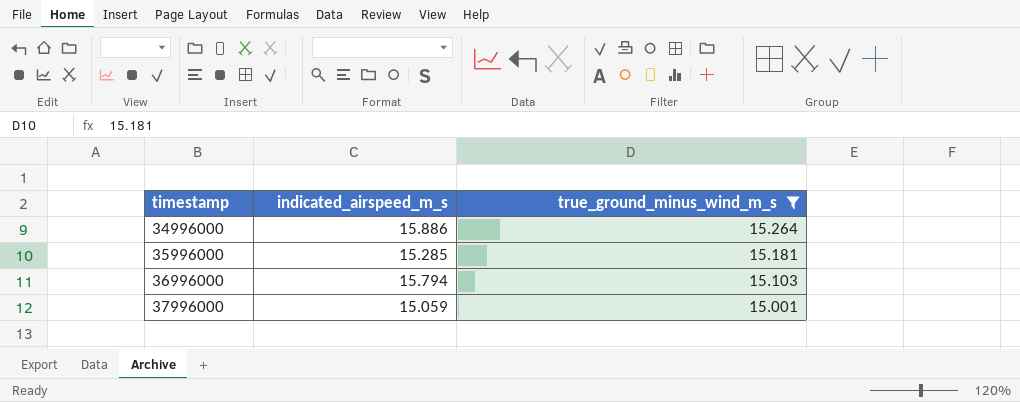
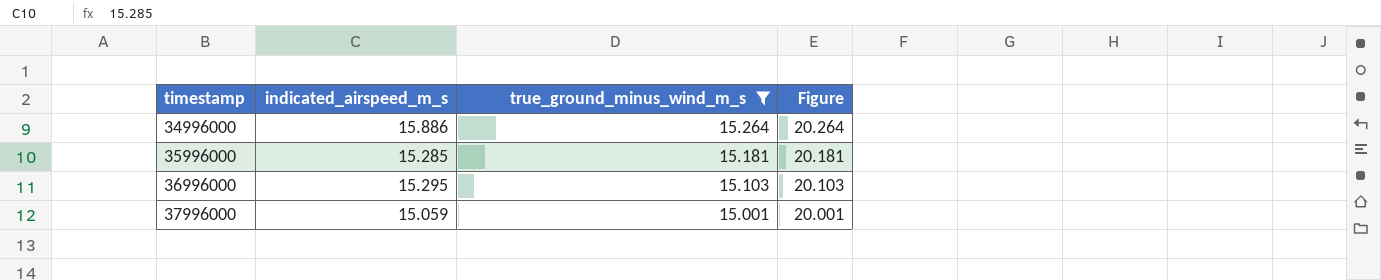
column Figure | formula: none -> [true_ground_minus_wind_m_s] + 5
36996000 | indicated_airspeed_m_s: 15.794 -> 15.295

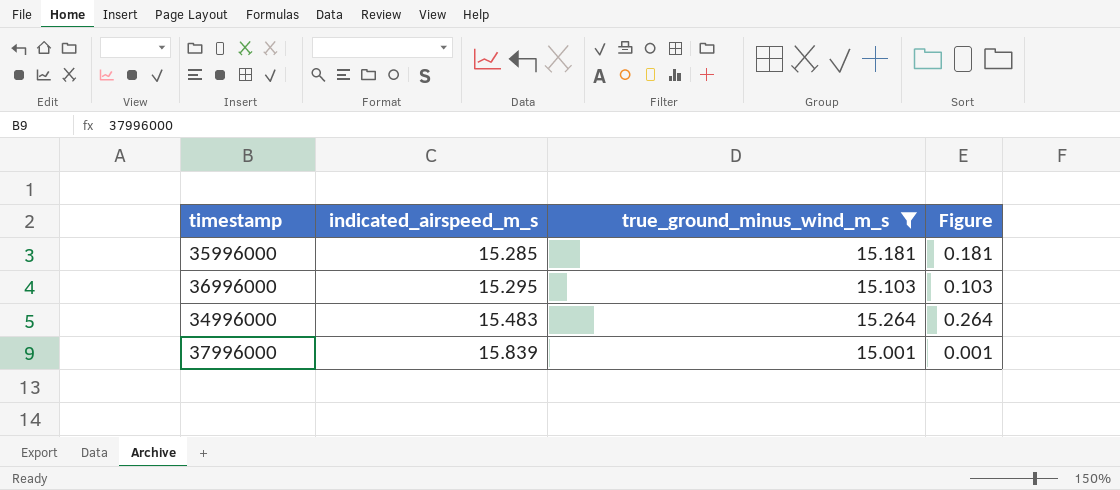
row order: timestamp ascending -> indicated_airspeed_m_s ascending
column Figure | formula: [true_ground_minus_wind_m_s] + 5 -> [true_ground_minus_wind_m_s] - 15
34996000 | indicated_airspeed_m_s: 15.886 -> 15.483
37996000 | indicated_airspeed_m_s: 15.059 -> 15.839

